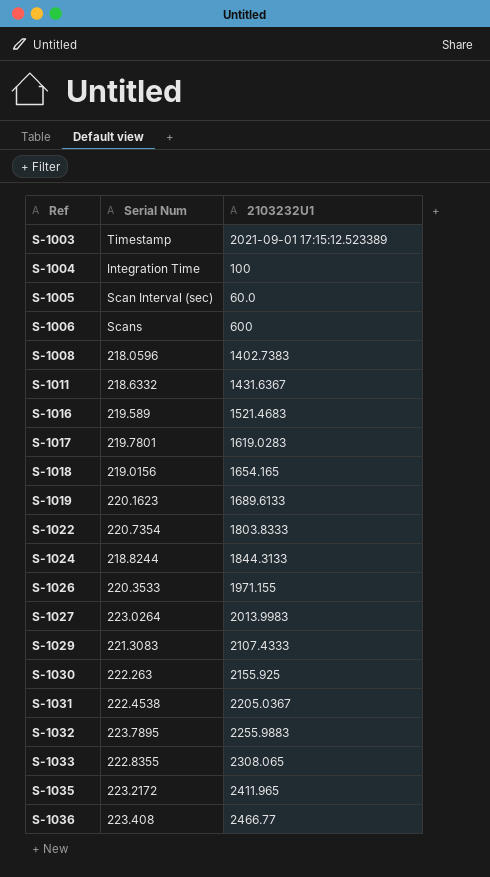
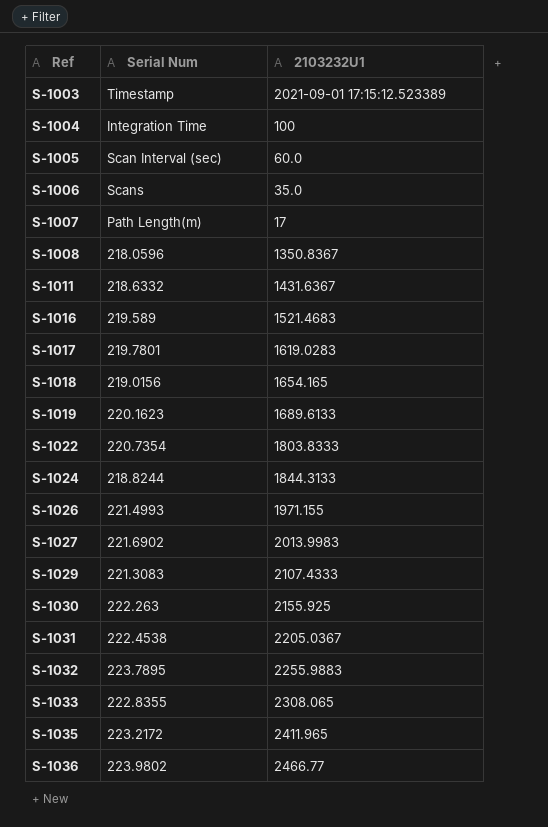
S-1006 | 2103232U1: 600 -> 35.0
row S-1007: none -> Path Length(m) | 17
S-1008 | 2103232U1: 1402.7383 -> 1350.8367
S-1026 | Serial Num: 220.3533 -> 221.4993
S-1027 | Serial Num: 223.0264 -> 221.6902
S-1036 | Serial Num: 223.408 -> 223.9802

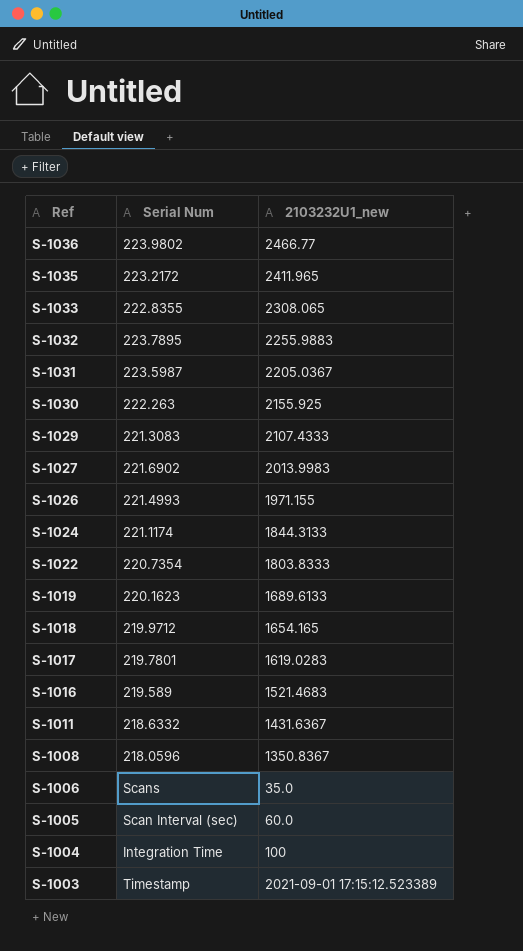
row order: Ref ascending -> Ref descending
column name: 2103232U1 -> 2103232U1_new
row S-1007: Path Length(m) | 17 -> none
S-1031 | Serial Num: 222.4538 -> 223.5987
S-1024 | Serial Num: 218.8244 -> 221.1174
S-1018 | Serial Num: 219.0156 -> 219.9712

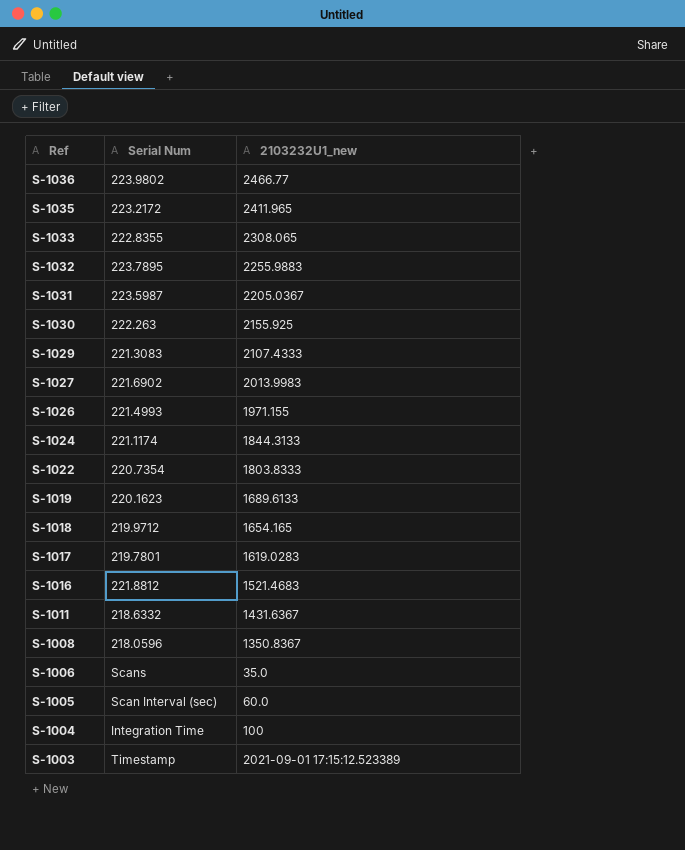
S-1016 | Serial Num: 219.589 -> 221.8812

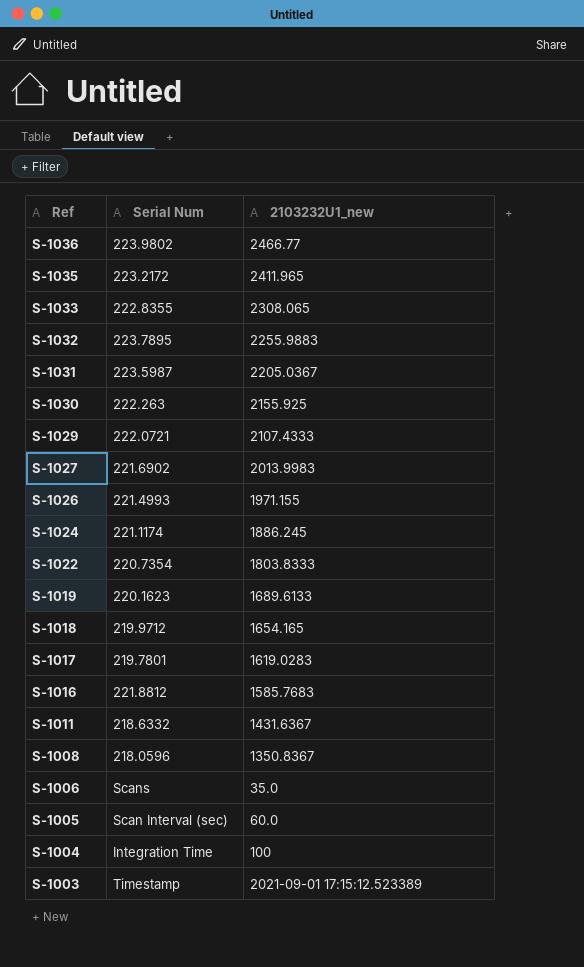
S-1029 | Serial Num: 221.3083 -> 222.0721
S-1024 | 2103232U1_new: 1844.3133 -> 1886.245
S-1016 | 2103232U1_new: 1521.4683 -> 1585.7683

